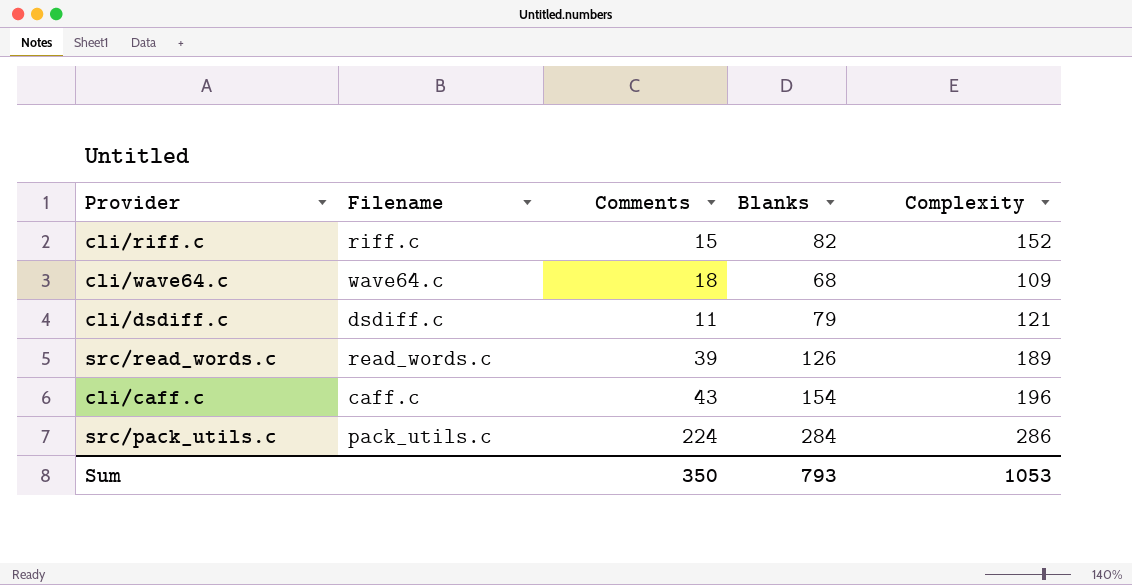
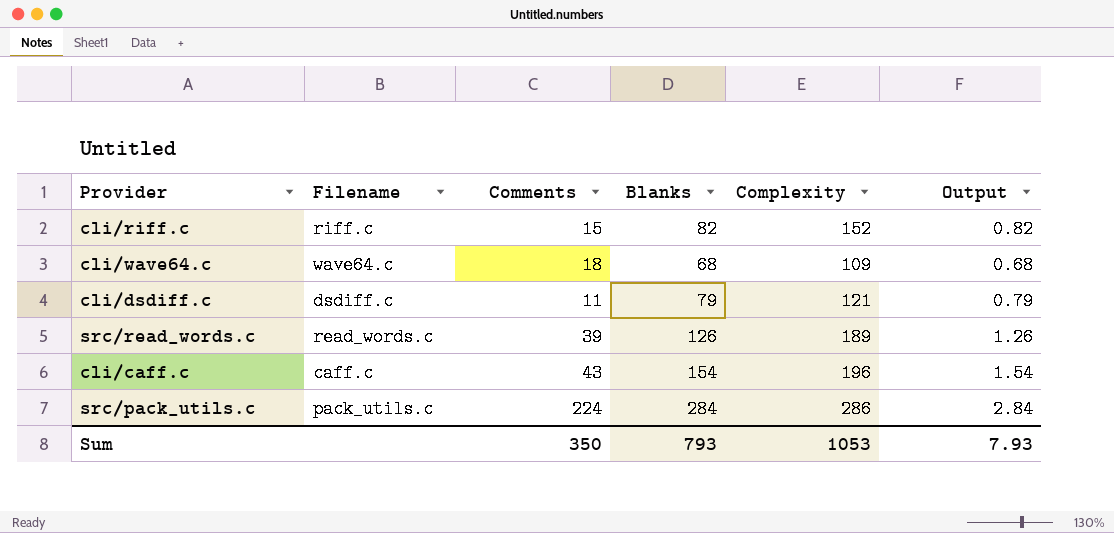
column Output | formula: none -> [Blanks] * 0.01

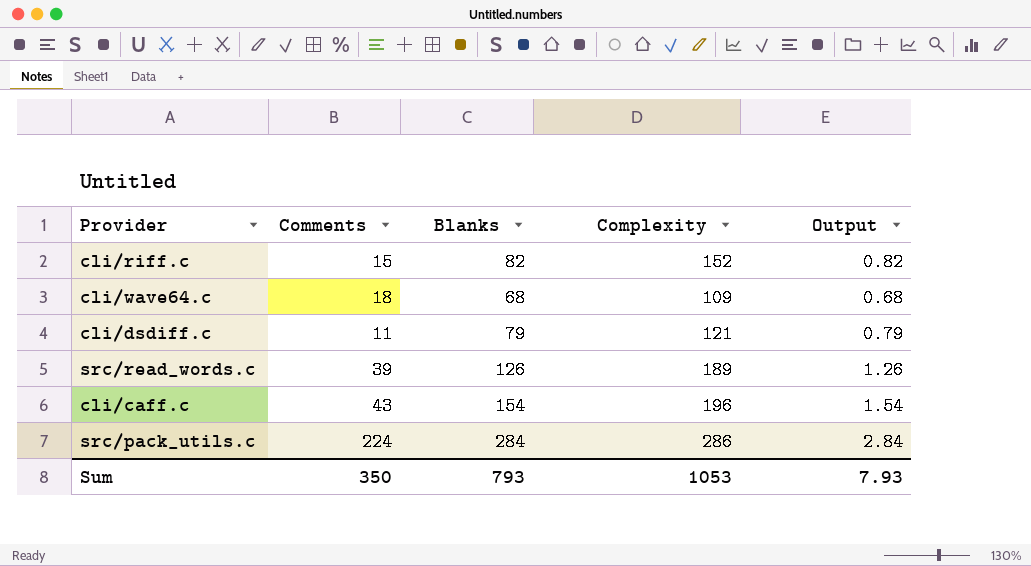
column Filename | position: 2 -> none

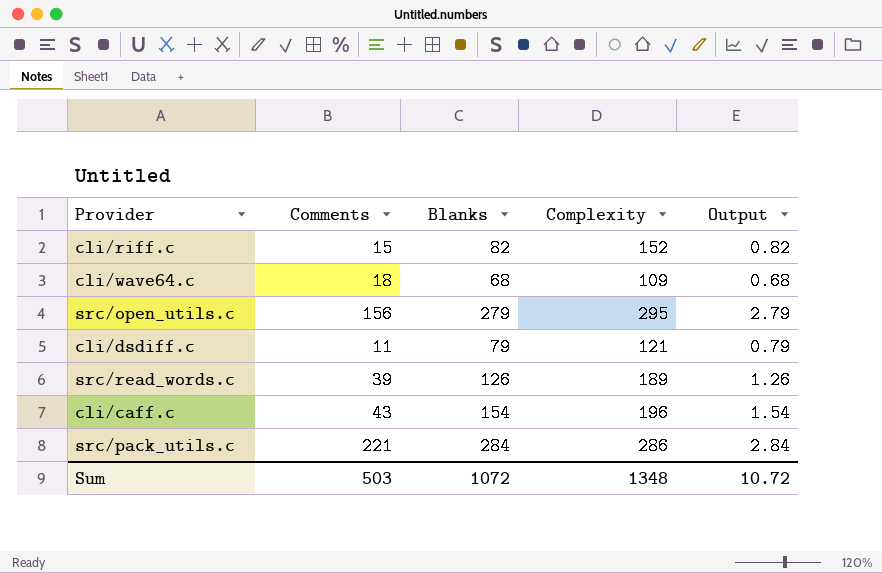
row src/open_utils.c: none -> 156 | 279 | 295 | 2.79
src/pack_utils.c | Comments: 224 -> 221
Sum | Comments: 350 -> 503
Sum | Blanks: 793 -> 1072
Sum | Complexity: 1053 -> 1348
Sum | Output: 7.93 -> 10.72

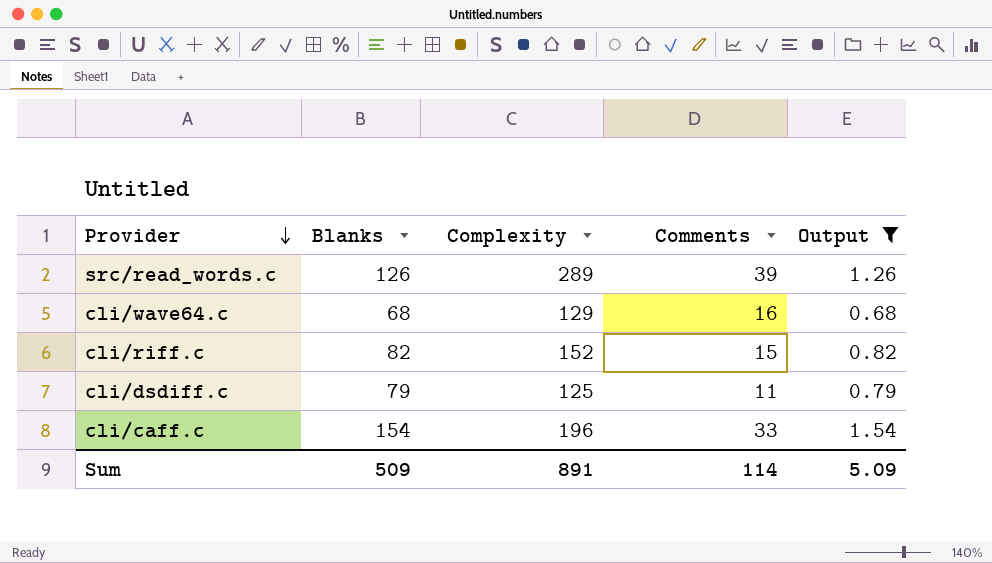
filter: none -> Output <= 1.54
row order: none -> Provider descending
column Comments | position: 2 -> 4
src/read_words.c | Complexity: 189 -> 289
cli/wave64.c | Complexity: 109 -> 129
cli/wave64.c | Comments: 18 -> 16
cli/dsdiff.c | Complexity: 121 -> 125
cli/caff.c | Comments: 43 -> 33
Sum | Blanks: 1072 -> 509
Sum | Complexity: 1348 -> 891
Sum | Comments: 503 -> 114
Sum | Output: 10.72 -> 5.09

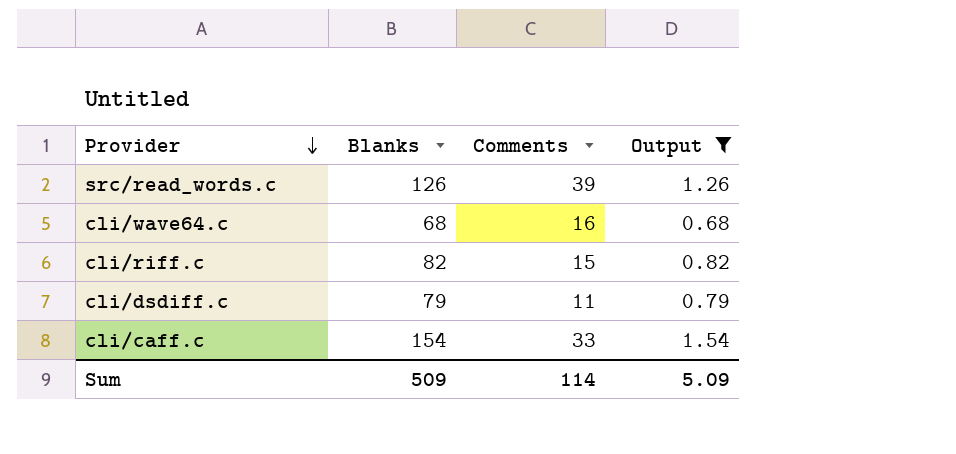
column Complexity | position: 3 -> none

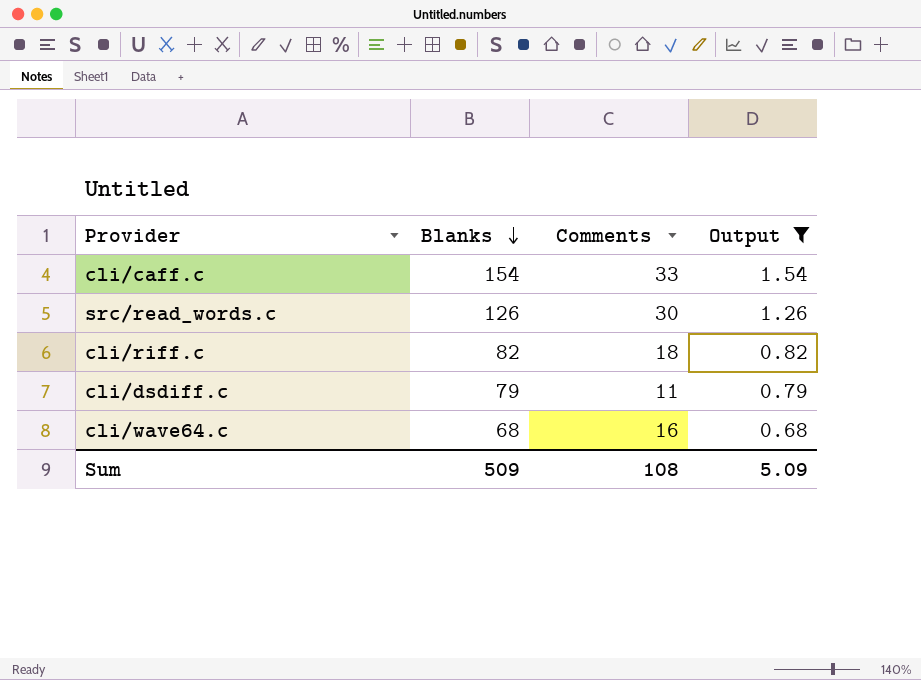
row order: Provider descending -> Blanks descending
src/read_words.c | Comments: 39 -> 30
cli/riff.c | Comments: 15 -> 18
Sum | Comments: 114 -> 108

